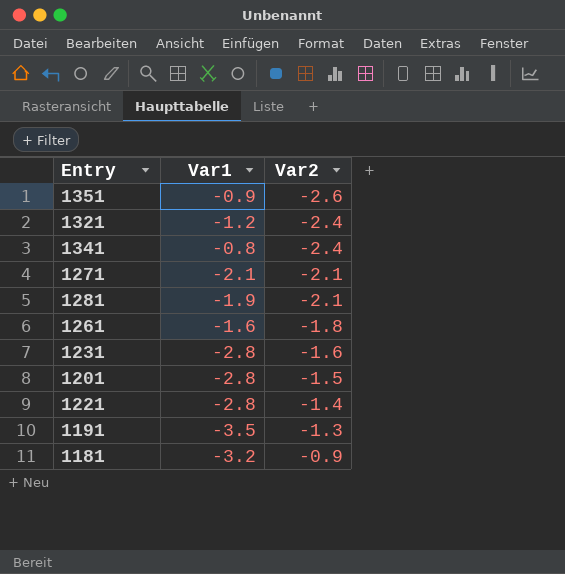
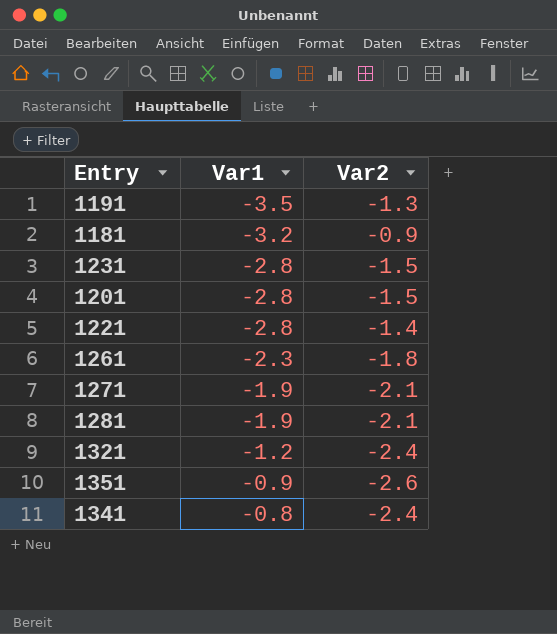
row order: Var2 ascending -> Var1 ascending
1231 | Var2: -1.6 -> -1.5
1261 | Var1: -1.6 -> -2.3
1271 | Var1: -2.1 -> -1.9

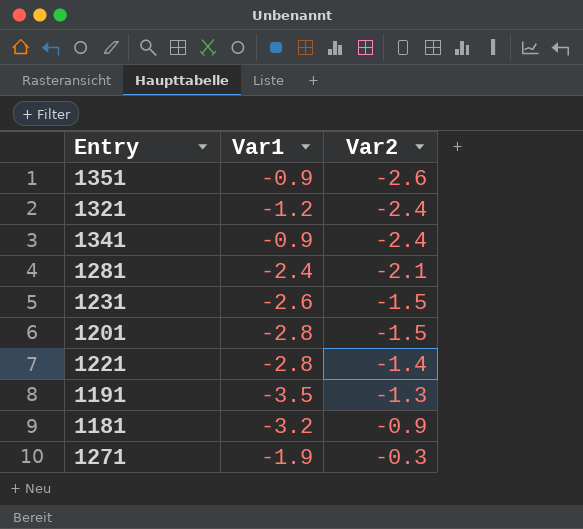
row order: Var1 ascending -> Var2 ascending
row 1261: -2.3 | -1.8 -> none
1341 | Var1: -0.8 -> -0.9
1281 | Var1: -1.9 -> -2.4
1231 | Var1: -2.8 -> -2.6
1271 | Var2: -2.1 -> -0.3

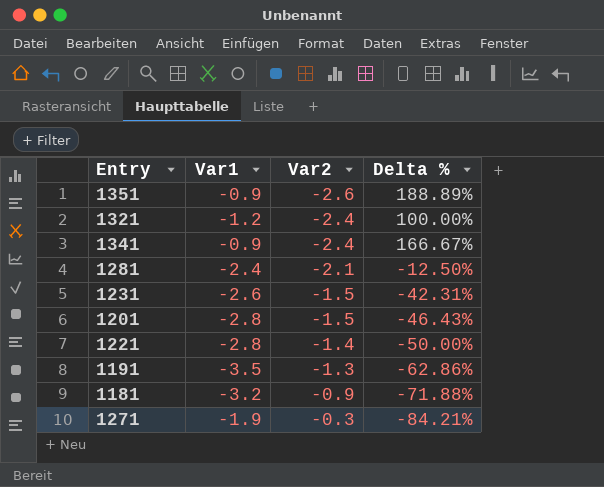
column Delta % | formula: none -> ([Var2] - [Var1]) / [Var1]

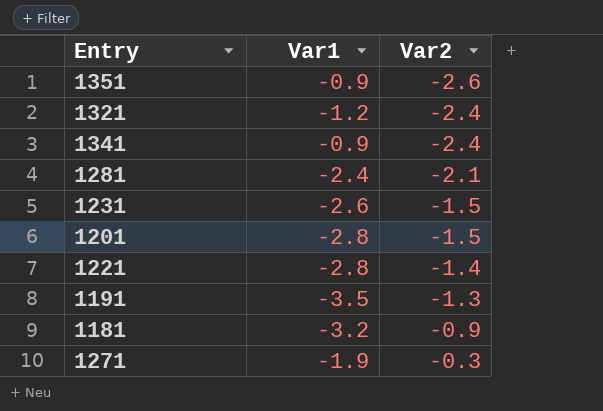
column Delta % | formula: ([Var2] - [Var1]) / [Var1] -> none

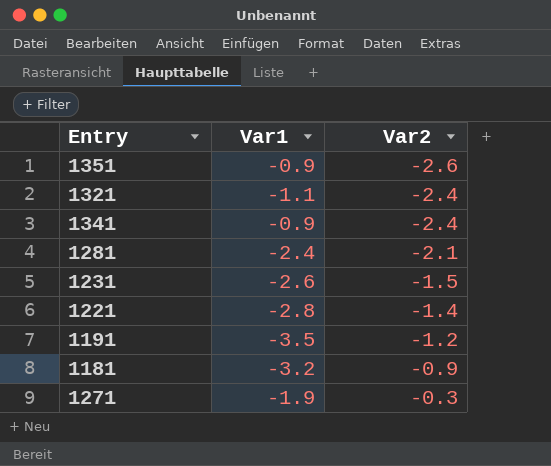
row 1201: -2.8 | -1.5 -> none
1321 | Var1: -1.2 -> -1.1
1191 | Var2: -1.3 -> -1.2

